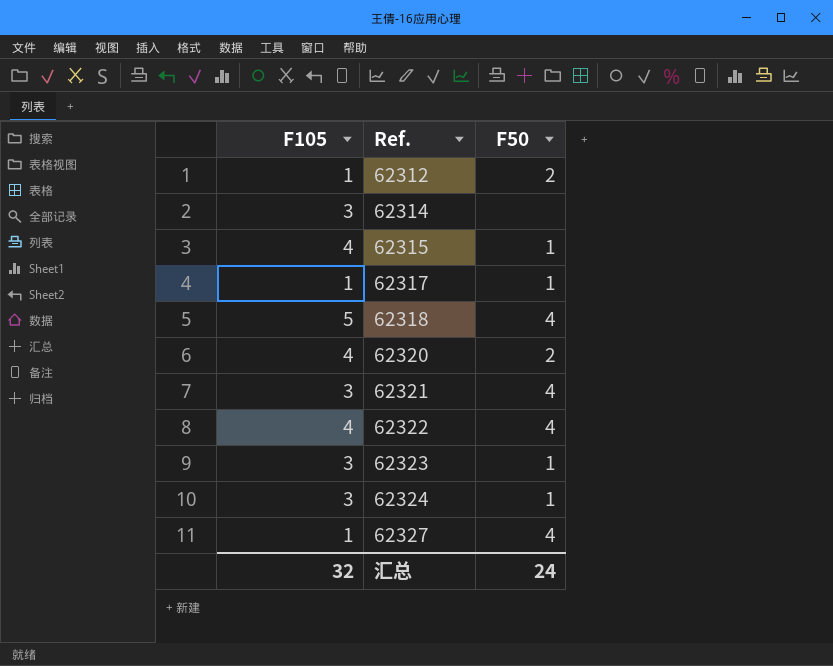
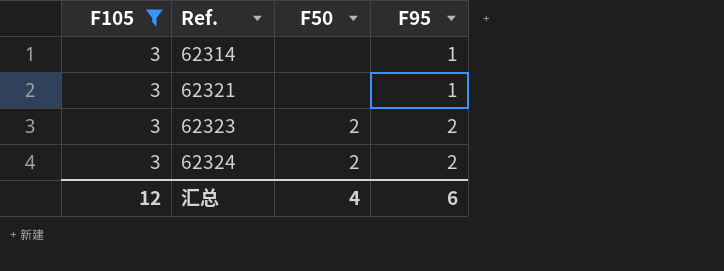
filter: none -> F105 = 3
column F95 | position: none -> 4
62321 | F50: 4 -> none
62323 | F50: 1 -> 2
62324 | F50: 1 -> 2
汇总 | F105: 32 -> 12
汇总 | F50: 24 -> 4

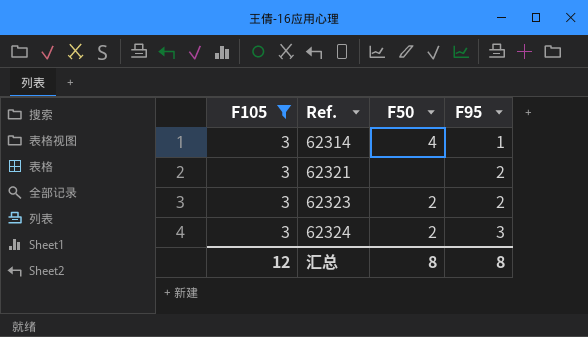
62314 | F50: none -> 4
62321 | F95: 1 -> 2
62324 | F95: 2 -> 3
汇总 | F50: 4 -> 8
汇总 | F95: 6 -> 8

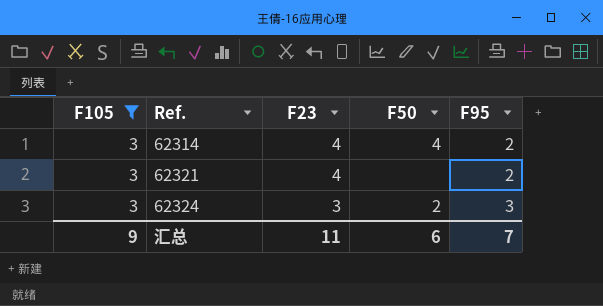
column F23 | position: none -> 3
row 62323: 3 | 2 | 2 -> none
62314 | F95: 1 -> 2
汇总 | F105: 12 -> 9
汇总 | F50: 8 -> 6
汇总 | F95: 8 -> 7

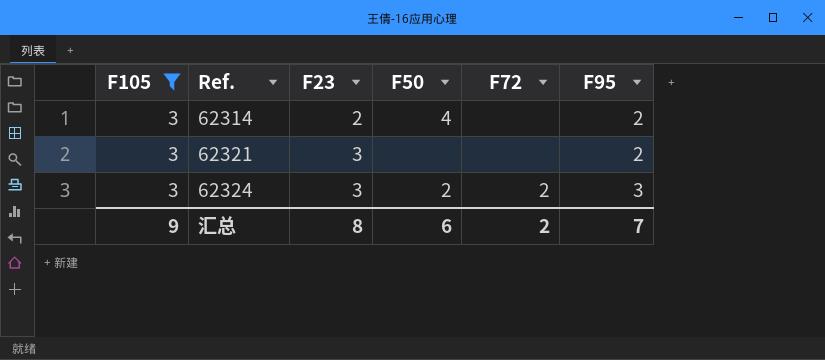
column F72 | position: none -> 5
62314 | F23: 4 -> 2
62321 | F23: 4 -> 3
汇总 | F23: 11 -> 8

